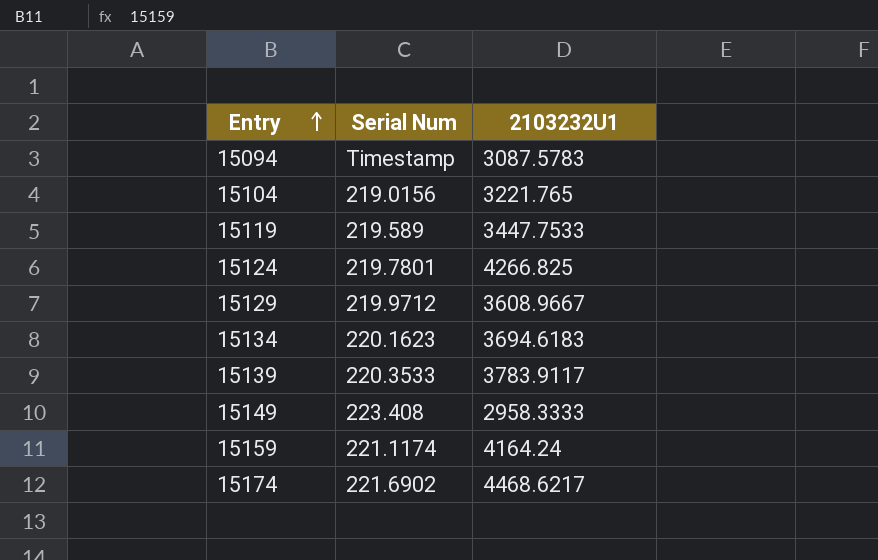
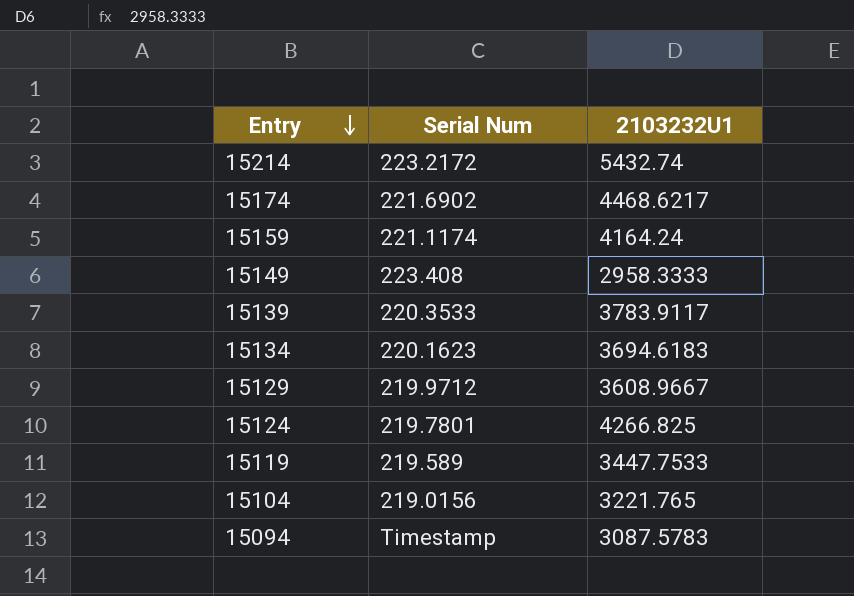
row order: Entry ascending -> Entry descending
row 15214: none -> 223.2172 | 5432.74

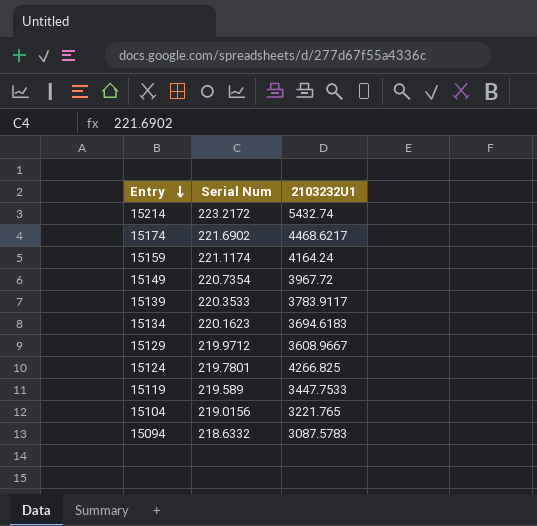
15149 | Serial Num: 223.408 -> 220.7354
15149 | 2103232U1: 2958.3333 -> 3967.72
15094 | Serial Num: Timestamp -> 218.6332

